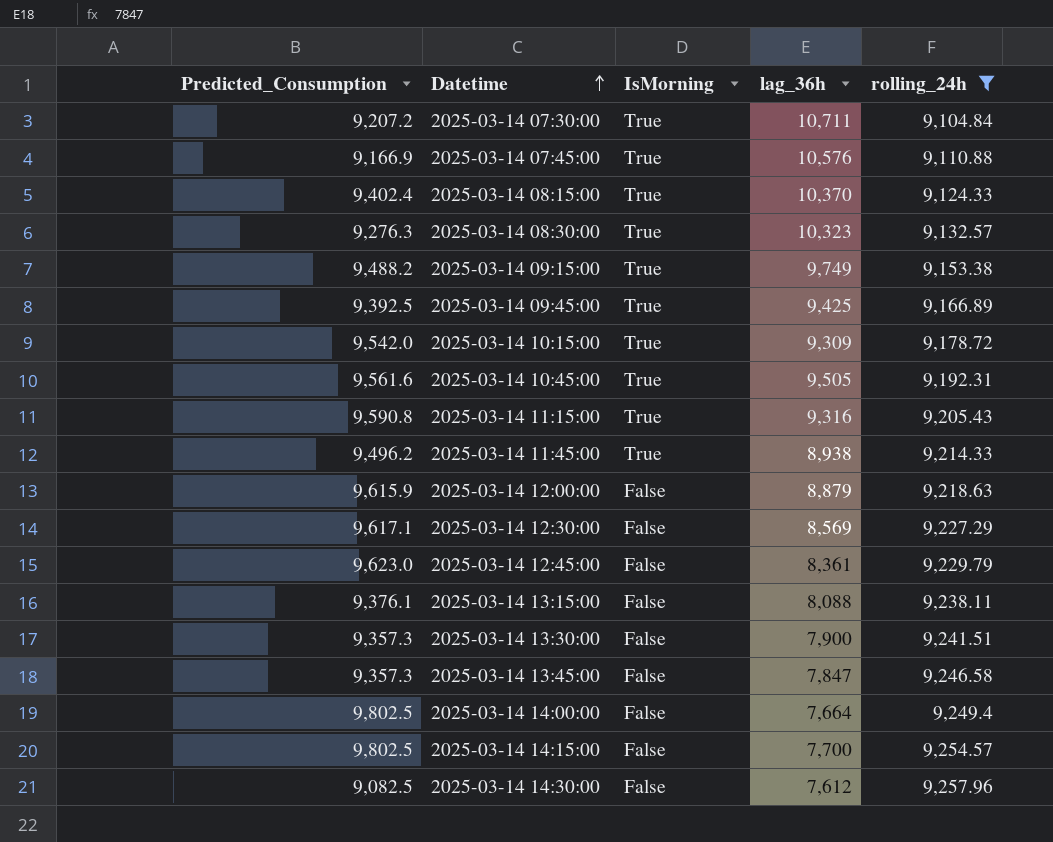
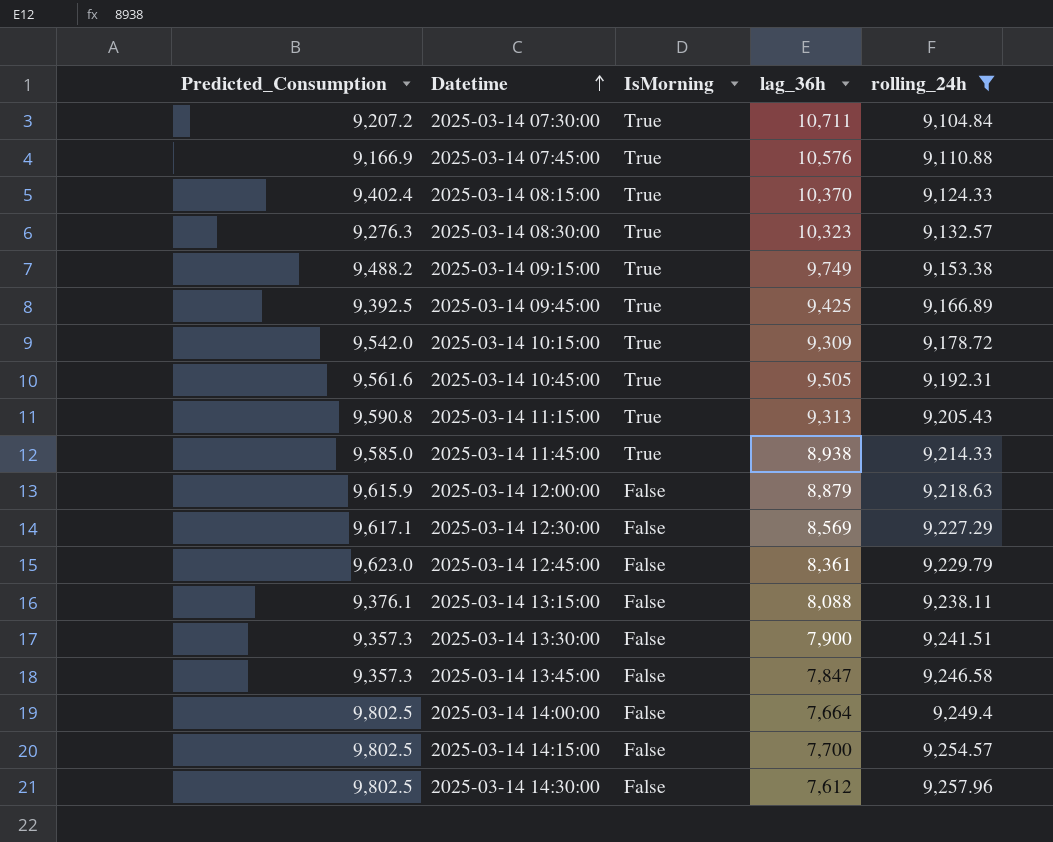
2025-03-14 11:15:00 | lag_36h: 9,316 -> 9,313
2025-03-14 11:45:00 | Predicted_Consumption: 9,496.2 -> 9,585.0
2025-03-14 14:30:00 | Predicted_Consumption: 9,082.5 -> 9,802.5

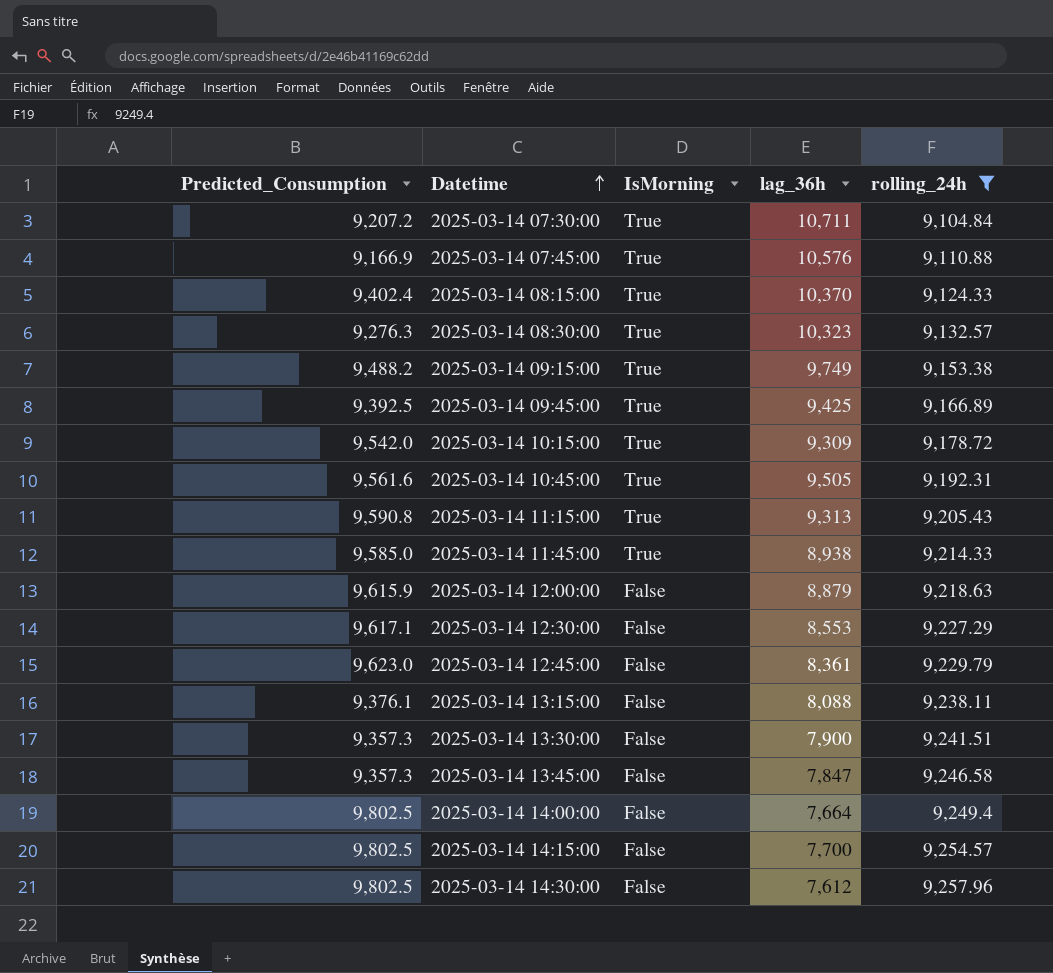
2025-03-14 12:30:00 | lag_36h: 8,569 -> 8,553

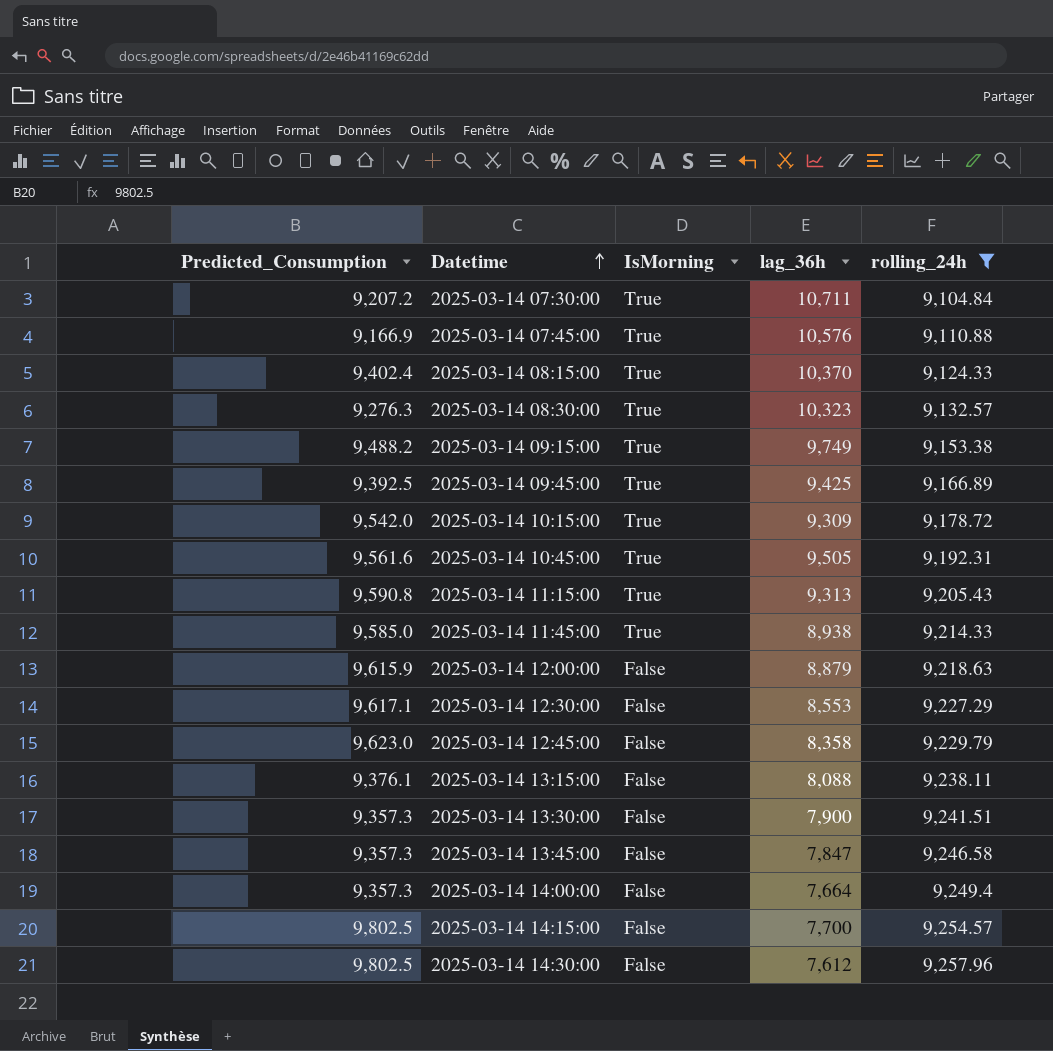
2025-03-14 12:45:00 | lag_36h: 8,361 -> 8,358
2025-03-14 14:00:00 | Predicted_Consumption: 9,802.5 -> 9,357.3

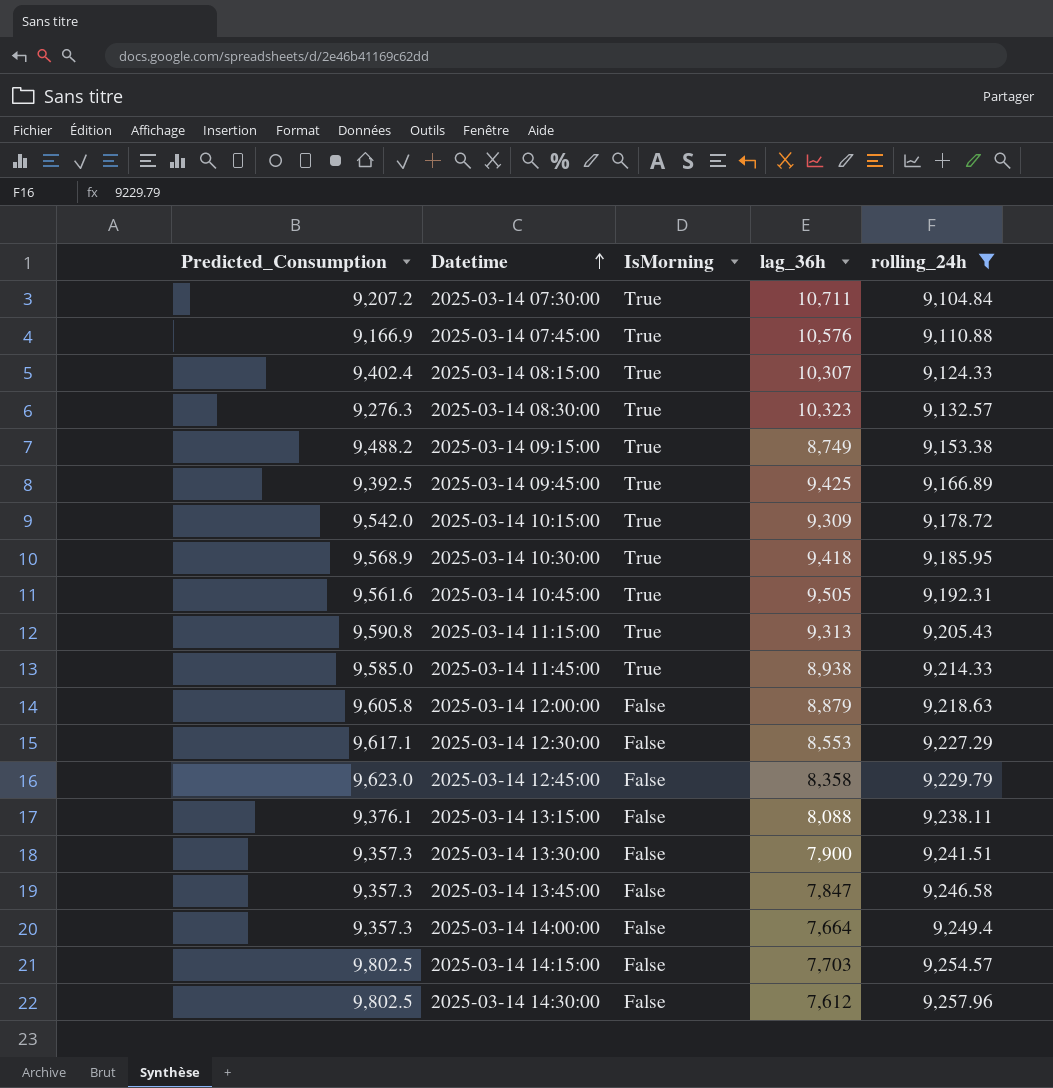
2025-03-14 08:15:00 | lag_36h: 10,370 -> 10,307
2025-03-14 09:15:00 | lag_36h: 9,749 -> 8,749
row 2025-03-14 10:30:00: none -> 9,568.9 | True | 9,418 | 9,185.95
2025-03-14 12:00:00 | Predicted_Consumption: 9,615.9 -> 9,605.8
2025-03-14 14:15:00 | lag_36h: 7,700 -> 7,703

